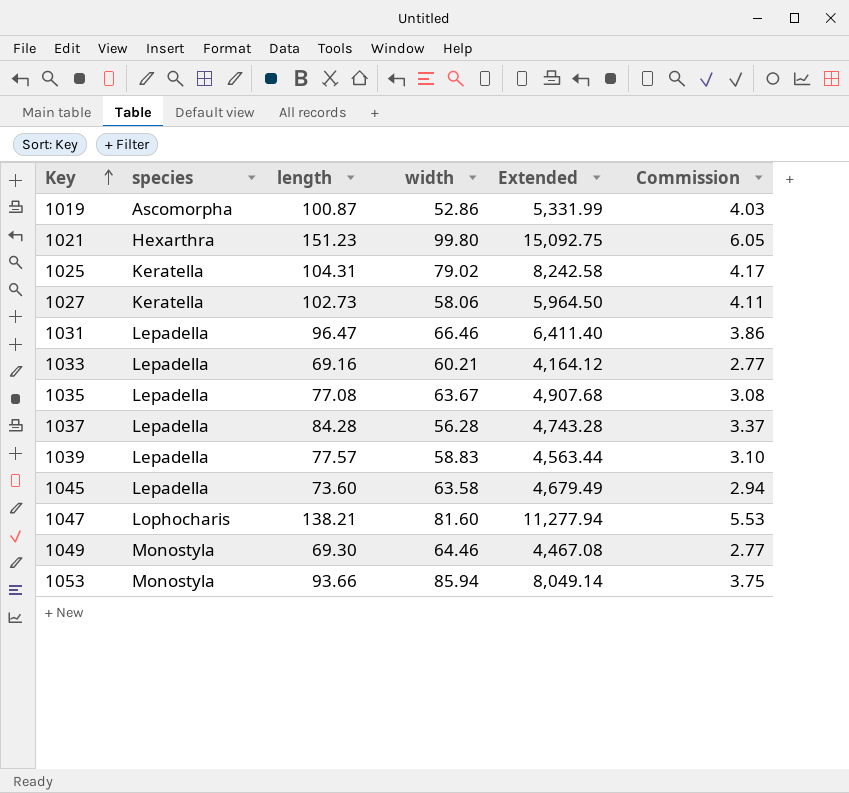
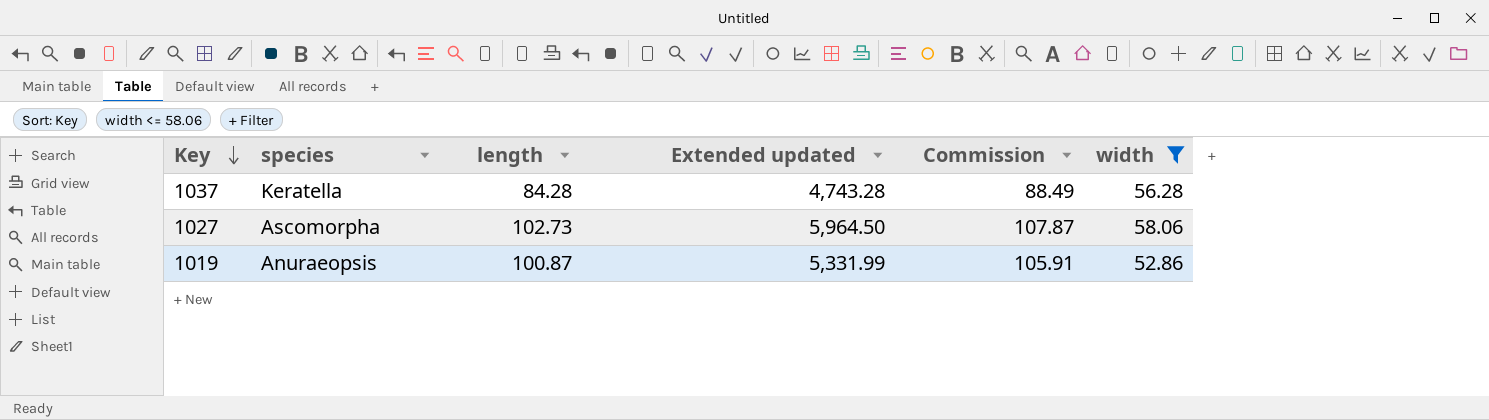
filter: none -> width <= 58.06
row order: Key ascending -> Key descending
column name: Extended -> Extended updated
column Commission | formula: [length] * 0.04 -> [length] * 1.05
column width | position: 4 -> 6
1037 | species: Lepadella -> Keratella
1027 | species: Keratella -> Ascomorpha
1019 | species: Ascomorpha -> Anuraeopsis

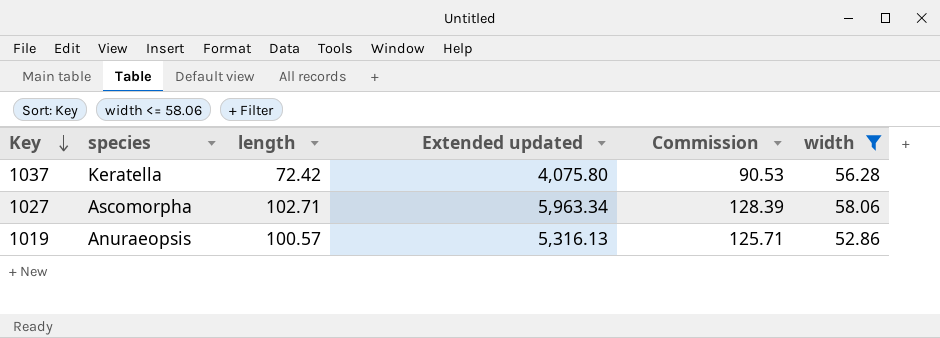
column Commission | formula: [length] * 1.05 -> [length] * 1.25
1037 | length: 84.28 -> 72.42
1037 | Extended updated: 4,743.28 -> 4,075.80
1027 | length: 102.73 -> 102.71
1027 | Extended updated: 5,964.50 -> 5,963.34
1019 | length: 100.87 -> 100.57
1019 | Extended updated: 5,331.99 -> 5,316.13

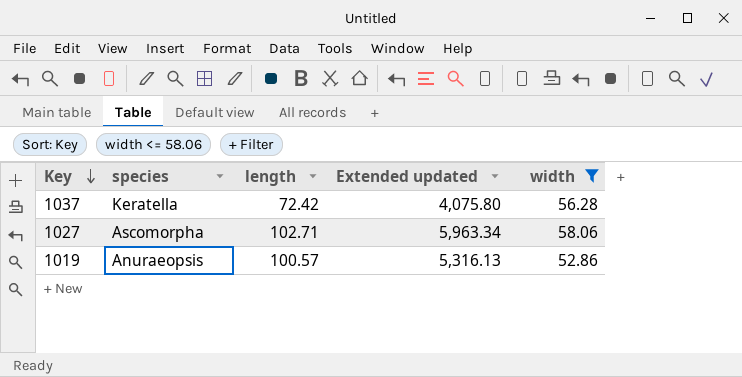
column Commission | formula: [length] * 1.25 -> none

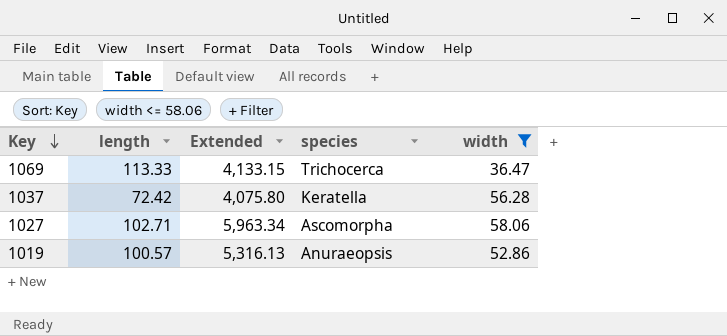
column name: Extended updated -> Extended
column species | position: 2 -> 4
row 1069: none -> 113.33 | 4,133.15 | Trichocerca | 36.47

